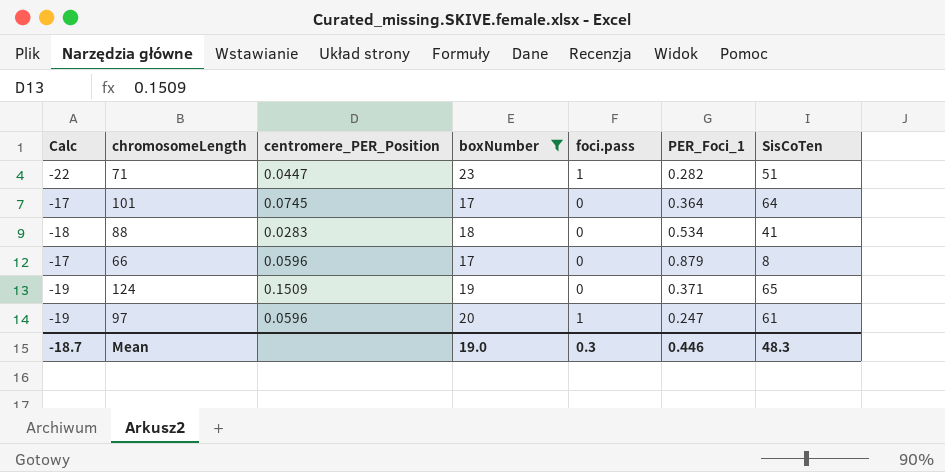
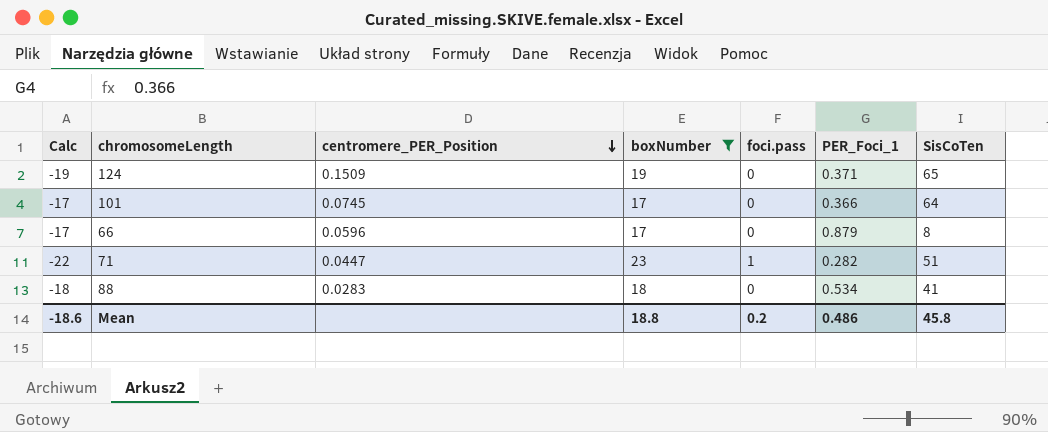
row order: none -> centromere_PER_Position descending
row 97: -19 | 0.0596 | 20 | 1 | 0.247 | 61 -> none
101 | PER_Foci_1: 0.364 -> 0.366
Mean | Calc: -18.7 -> -18.6
Mean | boxNumber: 19.0 -> 18.8
Mean | foci.pass: 0.3 -> 0.2
Mean | PER_Foci_1: 0.446 -> 0.486
Mean | SisCoTen: 48.3 -> 45.8

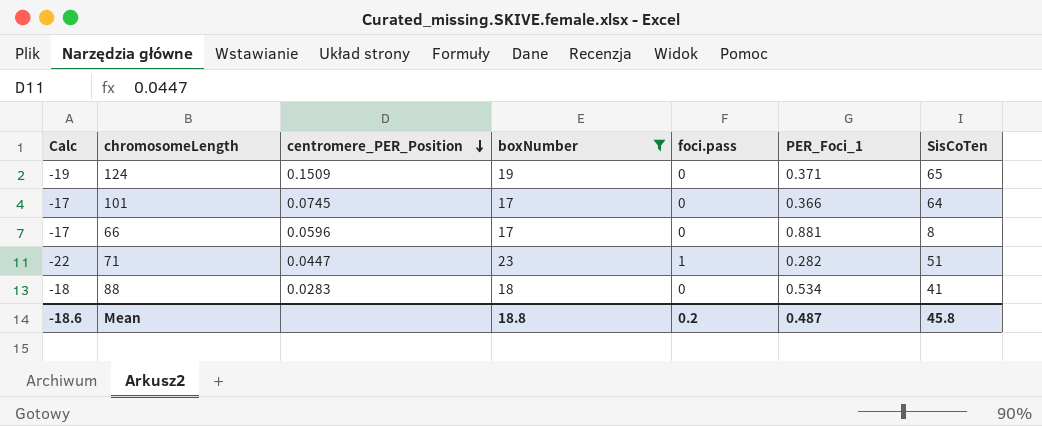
66 | PER_Foci_1: 0.879 -> 0.881
Mean | PER_Foci_1: 0.486 -> 0.487

